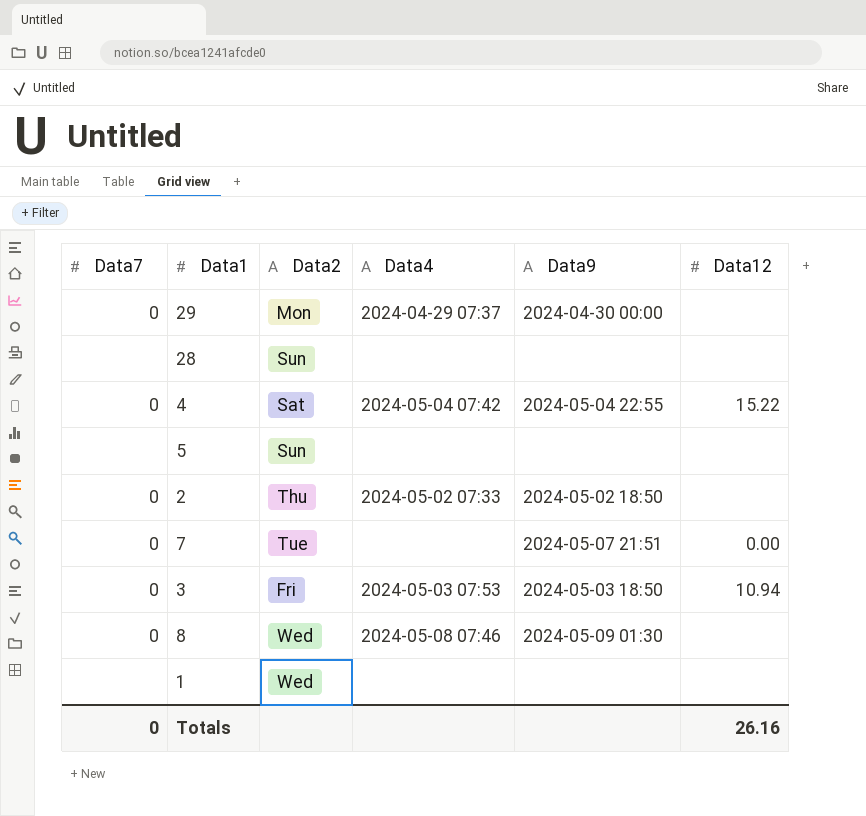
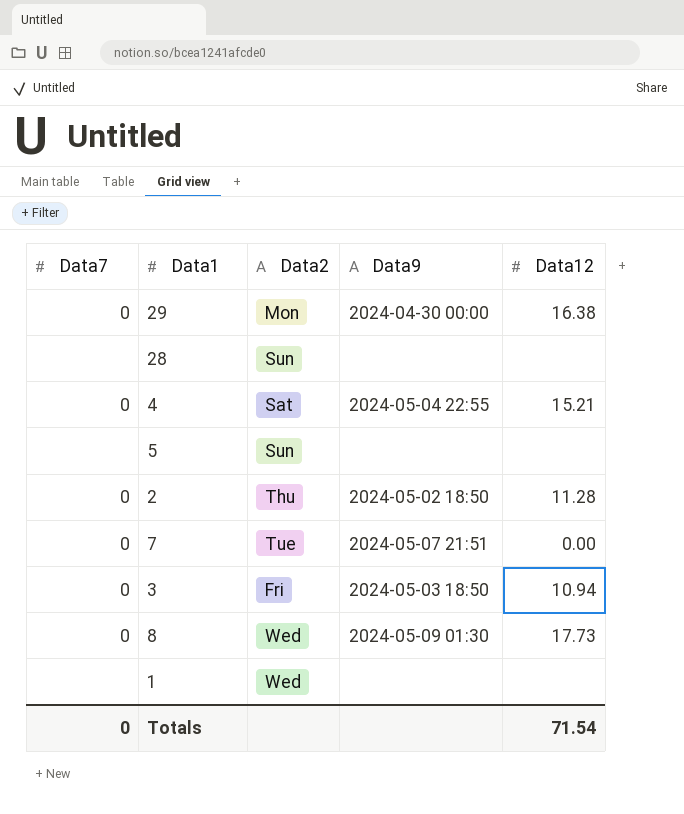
column Data4 | position: 4 -> none
29 | Data12: none -> 16.38
4 | Data12: 15.22 -> 15.21
2 | Data12: none -> 11.28
8 | Data12: none -> 17.73
Totals | Data12: 26.16 -> 71.54

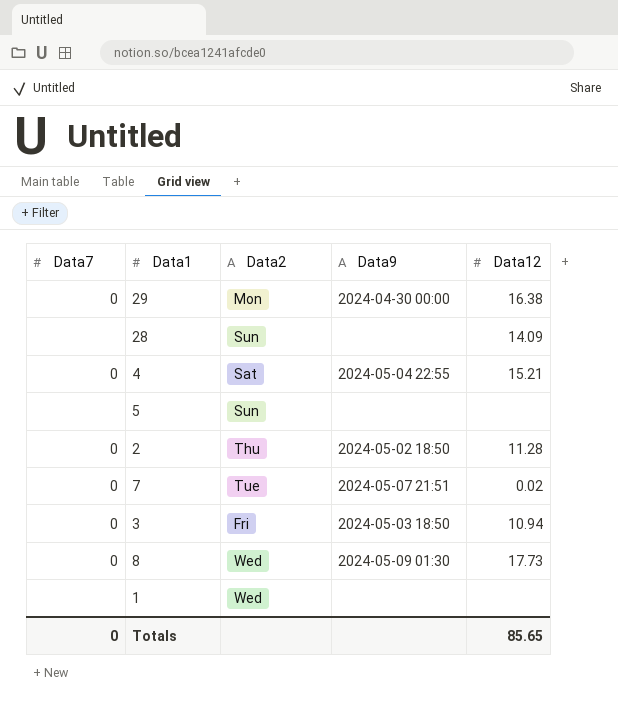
28 | Data12: none -> 14.09
7 | Data12: 0.00 -> 0.02
Totals | Data12: 71.54 -> 85.65

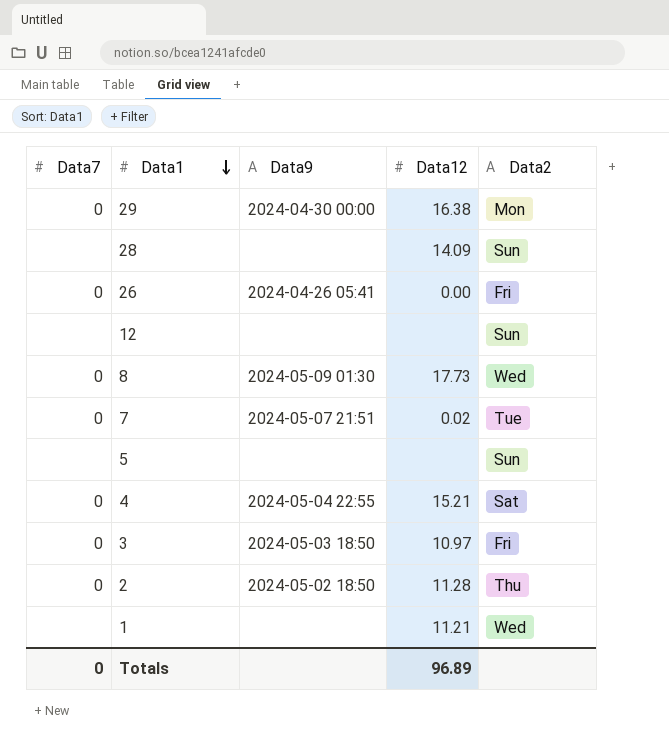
row order: none -> Data1 descending
column Data2 | position: 3 -> 5
row 26: none -> 0 | 2024-04-26 05:41 | 0.00 | Fri
row 12: none -> none | none | none | Sun
3 | Data12: 10.94 -> 10.97
1 | Data12: none -> 11.21
Totals | Data12: 85.65 -> 96.89

